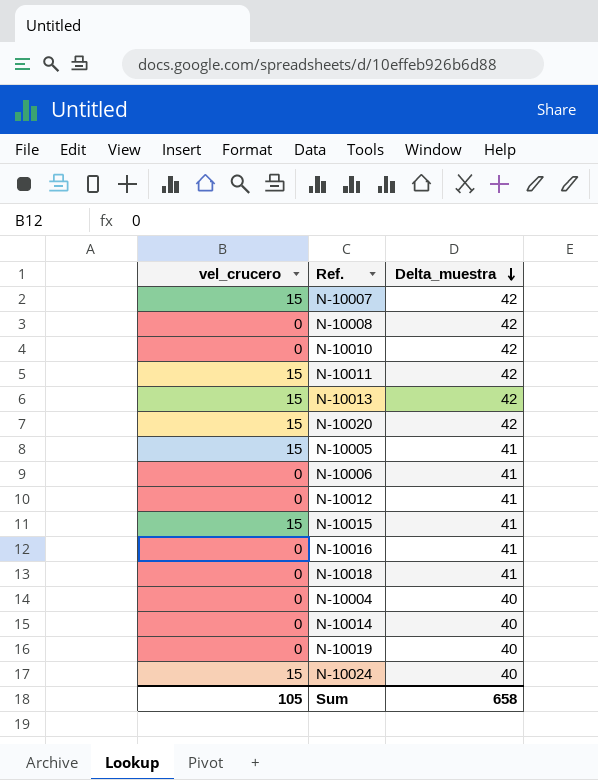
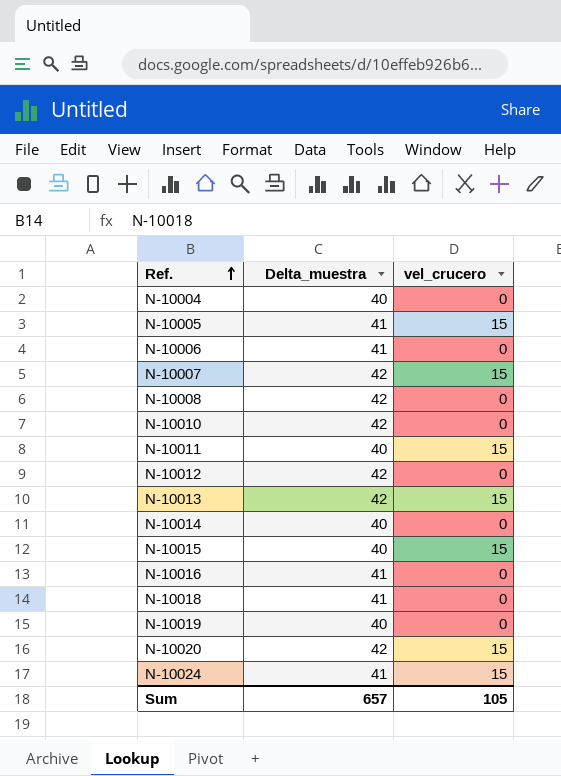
row order: Delta_muestra descending -> Ref. ascending
column vel_crucero | position: 1 -> 3
N-10011 | Delta_muestra: 42 -> 40
N-10012 | Delta_muestra: 41 -> 42
N-10015 | Delta_muestra: 41 -> 40
N-10024 | Delta_muestra: 40 -> 41
Sum | Delta_muestra: 658 -> 657

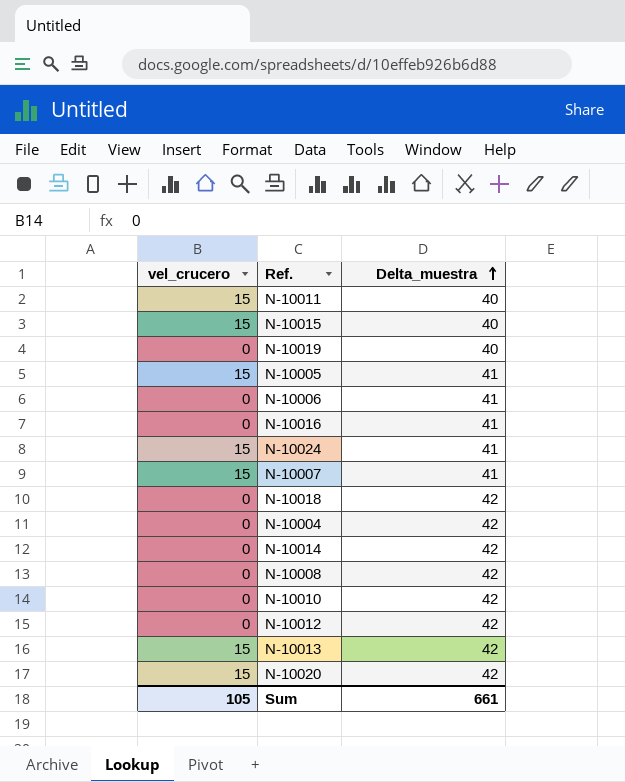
row order: Ref. ascending -> Delta_muestra ascending
column vel_crucero | position: 3 -> 1
N-10007 | Delta_muestra: 42 -> 41
N-10018 | Delta_muestra: 41 -> 42
N-10004 | Delta_muestra: 40 -> 42
N-10014 | Delta_muestra: 40 -> 42
Sum | Delta_muestra: 657 -> 661

